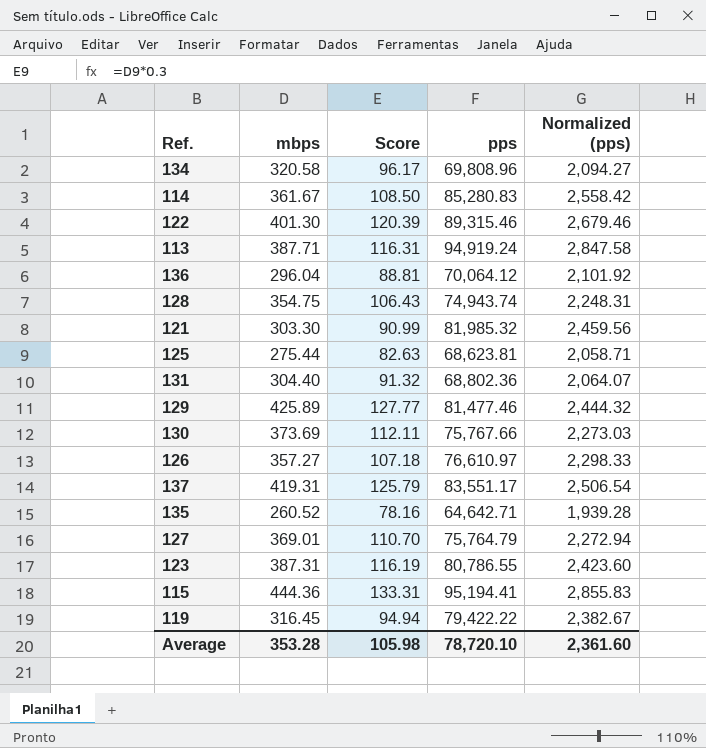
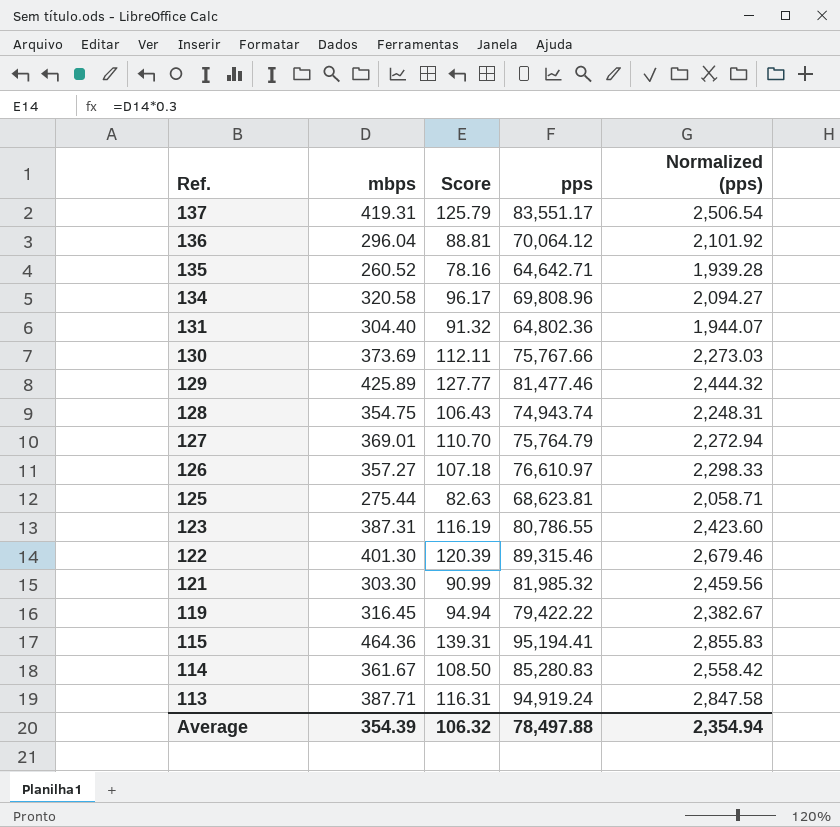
row order: none -> Ref. descending
131 | pps: 68,802.36 -> 64,802.36
131 | Normalized (pps): 2,064.07 -> 1,944.07
115 | mbps: 444.36 -> 464.36
115 | Score: 133.31 -> 139.31
Average | mbps: 353.28 -> 354.39
Average | Score: 105.98 -> 106.32
Average | pps: 78,720.10 -> 78,497.88
Average | Normalized (pps): 2,361.60 -> 2,354.94

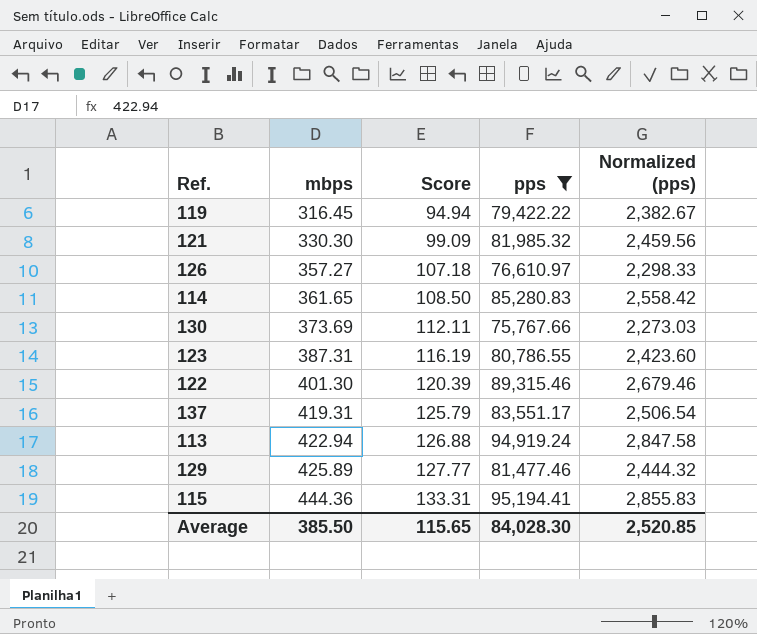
filter: none -> pps >= 75,767.66
row order: Ref. descending -> mbps ascending
121 | mbps: 303.30 -> 330.30
121 | Score: 90.99 -> 99.09
114 | mbps: 361.67 -> 361.65
113 | mbps: 387.71 -> 422.94
113 | Score: 116.31 -> 126.88
115 | mbps: 464.36 -> 444.36
115 | Score: 139.31 -> 133.31
Average | mbps: 354.39 -> 385.50
Average | Score: 106.32 -> 115.65
Average | pps: 78,497.88 -> 84,028.30
Average | Normalized (pps): 2,354.94 -> 2,520.85

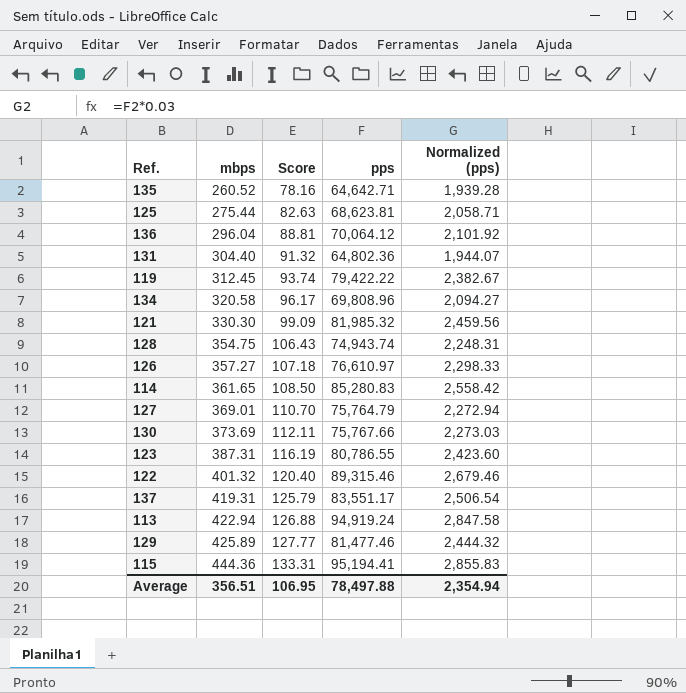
filter: pps >= 75,767.66 -> none
119 | mbps: 316.45 -> 312.45
119 | Score: 94.94 -> 93.74
122 | mbps: 401.30 -> 401.32
122 | Score: 120.39 -> 120.40
Average | mbps: 385.50 -> 356.51
Average | Score: 115.65 -> 106.95
Average | pps: 84,028.30 -> 78,497.88
Average | Normalized (pps): 2,520.85 -> 2,354.94

